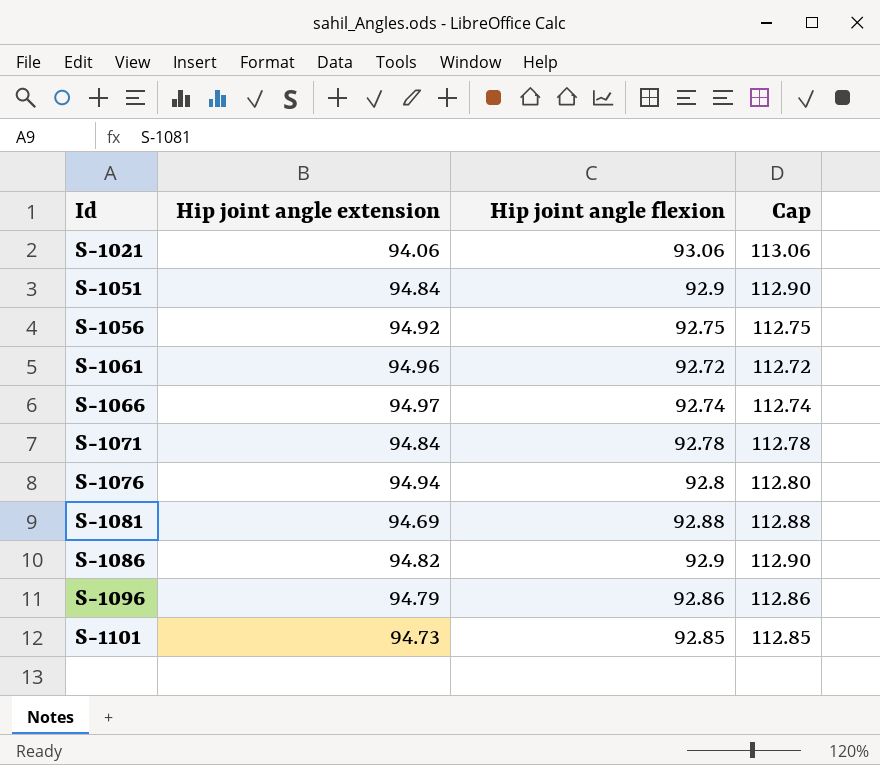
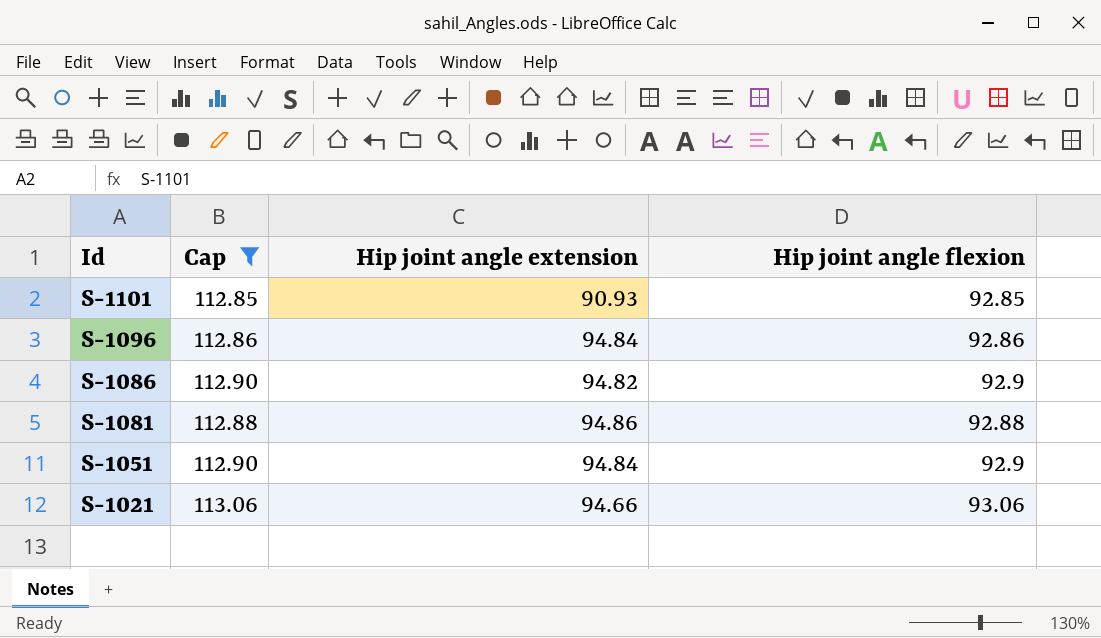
filter: none -> Cap >= 112.85
row order: Id ascending -> Id descending
column Cap | position: 4 -> 2
S-1101 | Hip joint angle extension: 94.73 -> 90.93
S-1096 | Hip joint angle extension: 94.79 -> 94.84
S-1081 | Hip joint angle extension: 94.69 -> 94.86
S-1021 | Hip joint angle extension: 94.06 -> 94.66

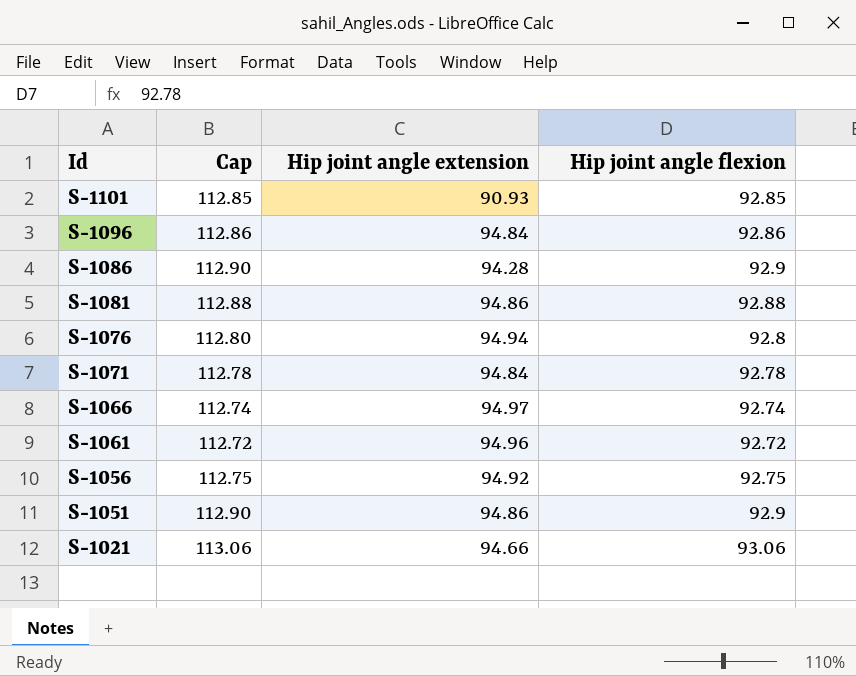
filter: Cap >= 112.85 -> none
S-1086 | Hip joint angle extension: 94.82 -> 94.28
S-1051 | Hip joint angle extension: 94.84 -> 94.86

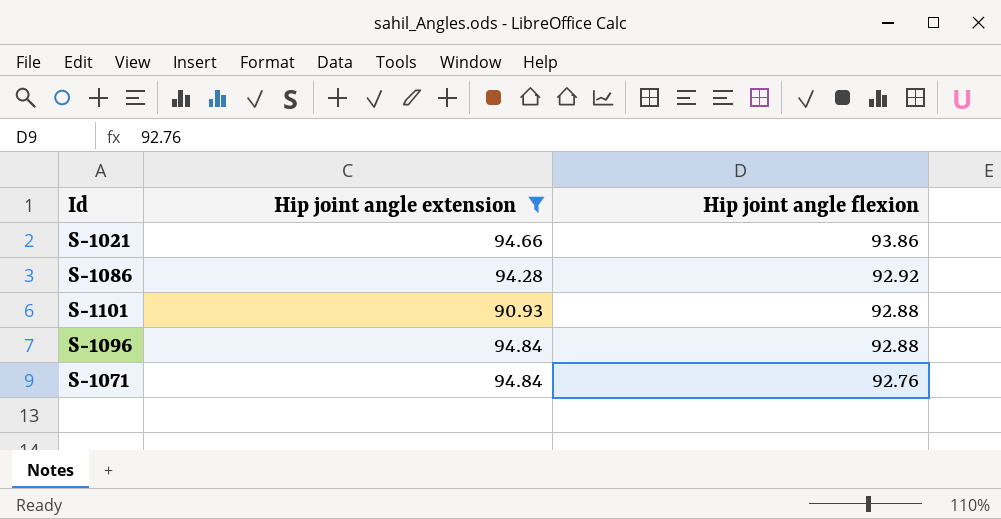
filter: none -> Hip joint angle extension <= 94.84
row order: Id descending -> Hip joint angle flexion descending
column Cap | formula: [Hip joint angle flexion] + 20 -> none
S-1021 | Hip joint angle flexion: 93.06 -> 93.86
S-1086 | Hip joint angle flexion: 92.9 -> 92.92
S-1101 | Hip joint angle flexion: 92.85 -> 92.88
S-1096 | Hip joint angle flexion: 92.86 -> 92.88
S-1071 | Hip joint angle flexion: 92.78 -> 92.76

